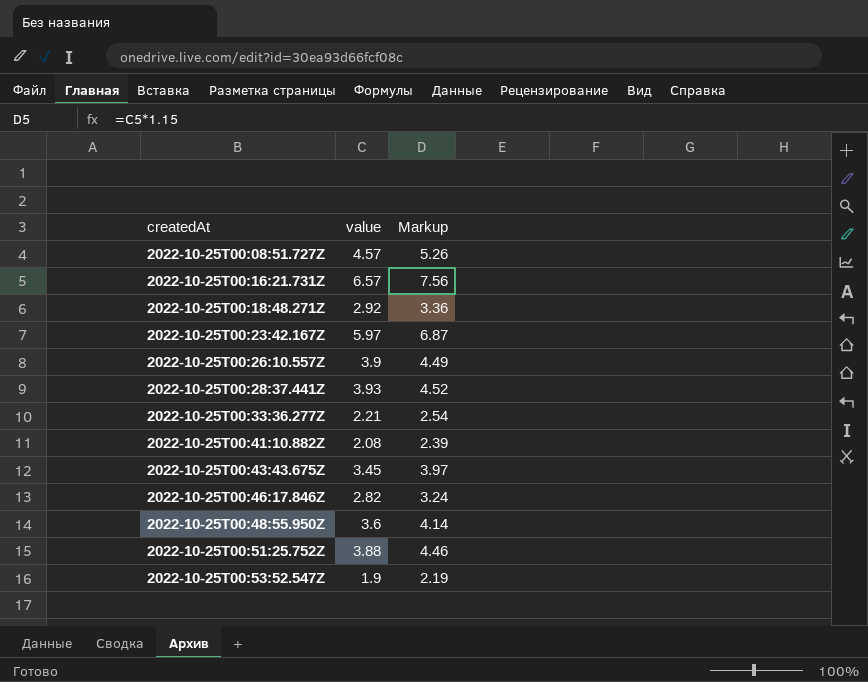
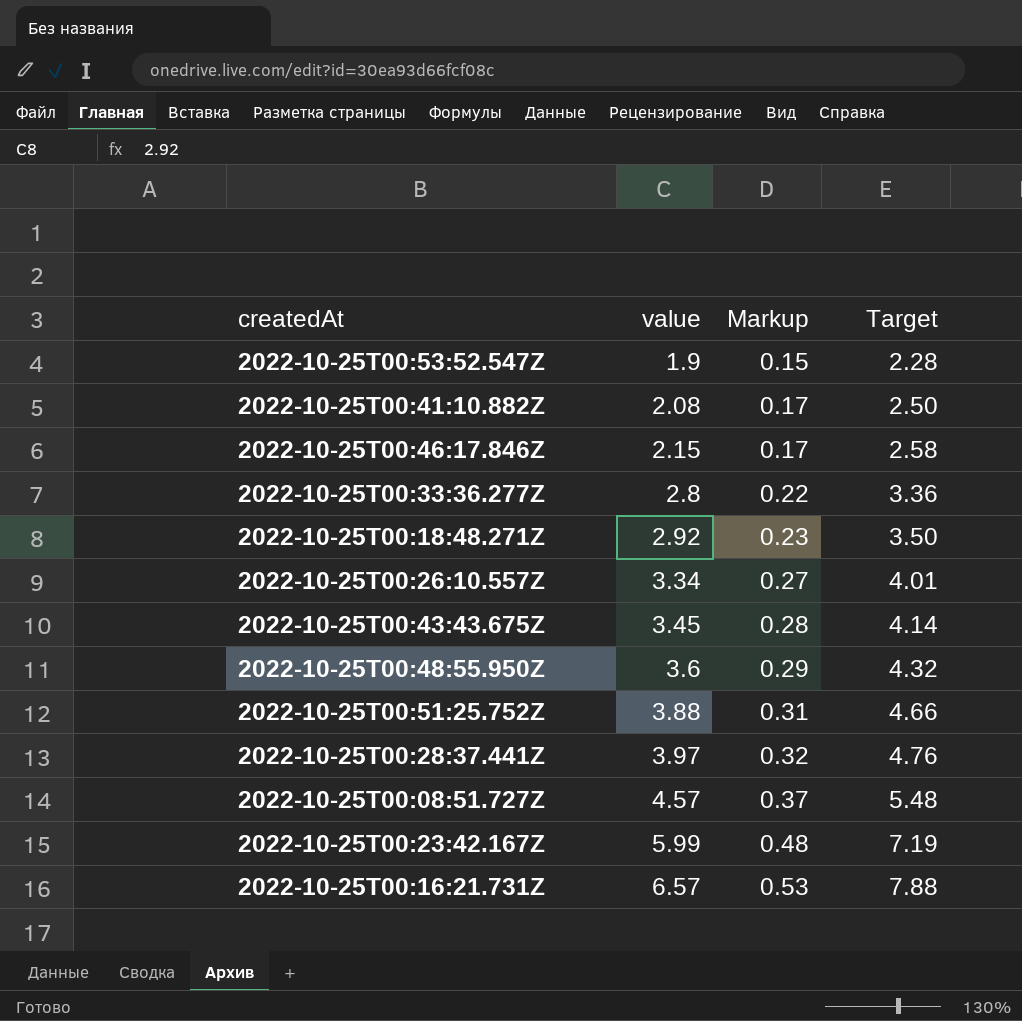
row order: createdAt ascending -> value ascending
column Markup | formula: [value] * 1.15 -> [value] * 0.08
column Target | formula: none -> [value] * 1.2
2022-10-25T00:46:17.846Z | value: 2.82 -> 2.15
2022-10-25T00:33:36.277Z | value: 2.21 -> 2.8
2022-10-25T00:26:10.557Z | value: 3.9 -> 3.34
2022-10-25T00:28:37.441Z | value: 3.93 -> 3.97
2022-10-25T00:23:42.167Z | value: 5.97 -> 5.99

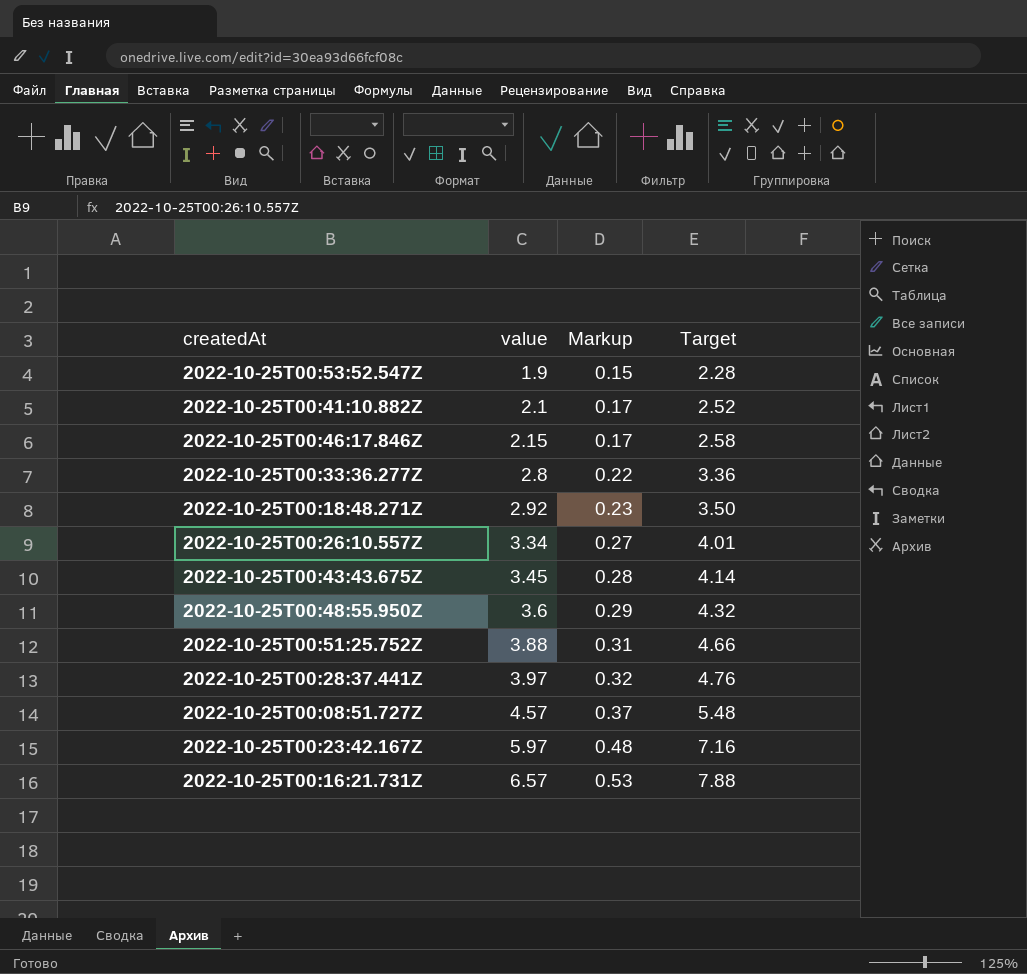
2022-10-25T00:41:10.882Z | value: 2.08 -> 2.1
2022-10-25T00:41:10.882Z | Target: 2.50 -> 2.52
2022-10-25T00:23:42.167Z | value: 5.99 -> 5.97
2022-10-25T00:23:42.167Z | Target: 7.19 -> 7.16

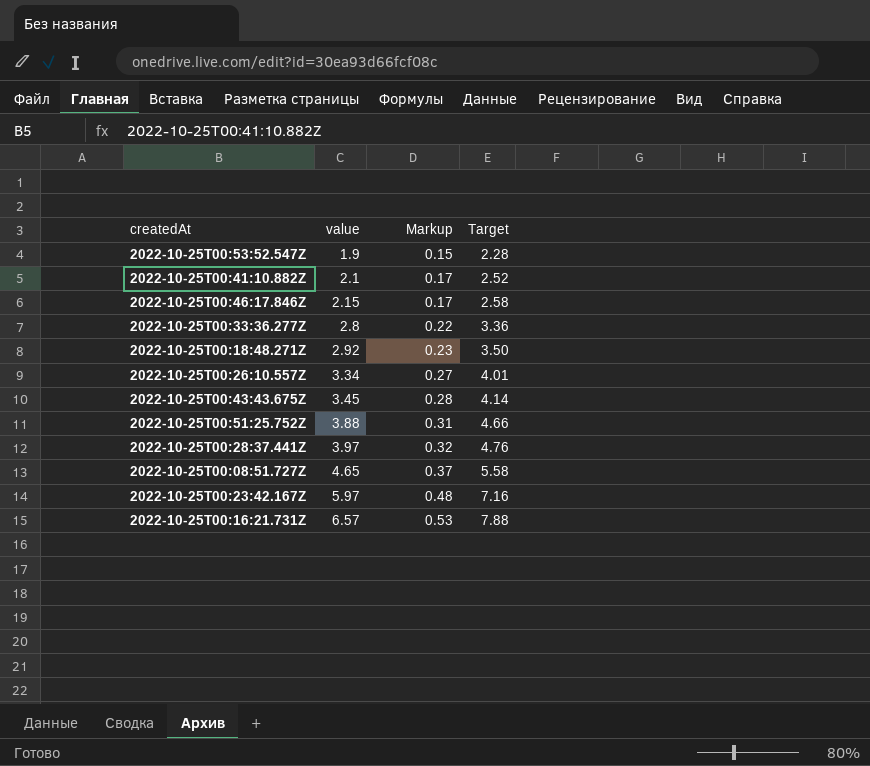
row 2022-10-25T00:48:55.950Z: 3.6 | 0.29 | 4.32 -> none
2022-10-25T00:08:51.727Z | value: 4.57 -> 4.65
2022-10-25T00:08:51.727Z | Target: 5.48 -> 5.58

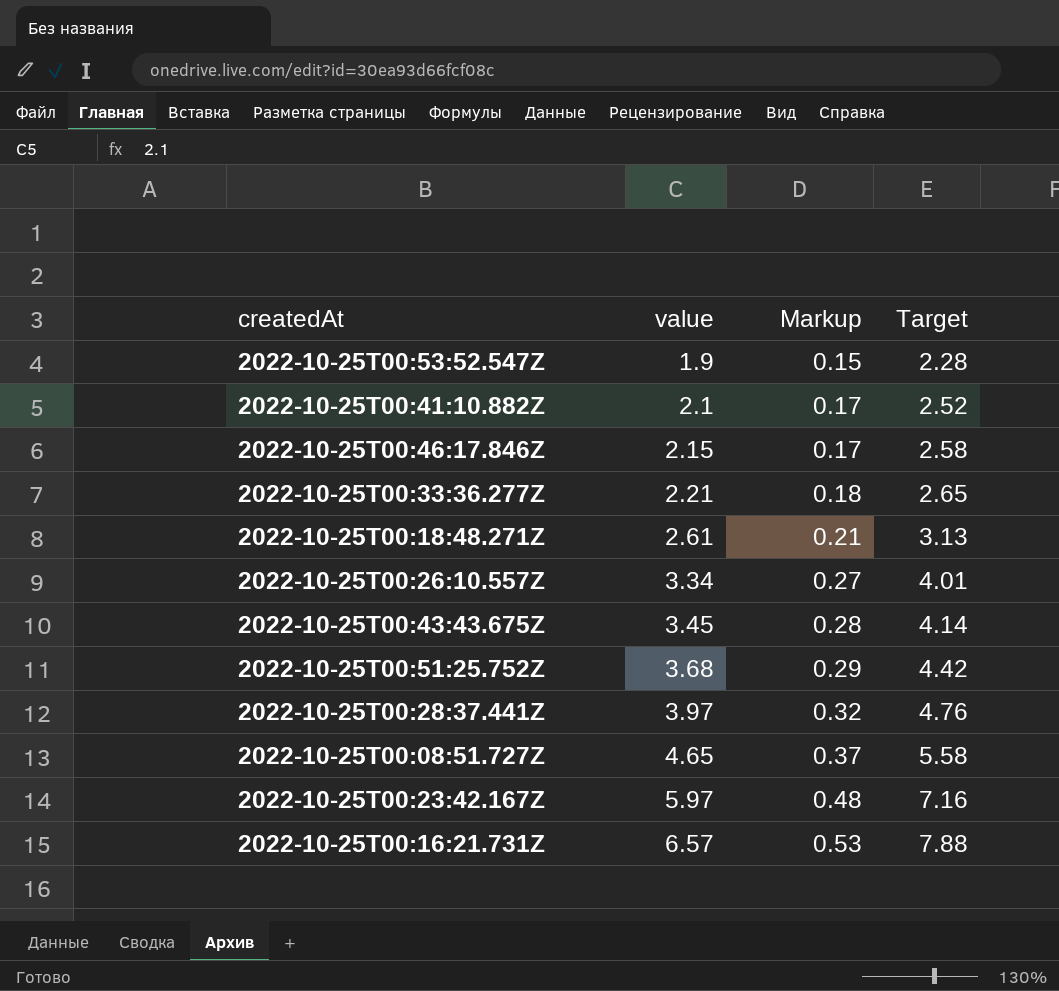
2022-10-25T00:33:36.277Z | value: 2.8 -> 2.21
2022-10-25T00:33:36.277Z | Markup: 0.22 -> 0.18
2022-10-25T00:33:36.277Z | Target: 3.36 -> 2.65
2022-10-25T00:18:48.271Z | value: 2.92 -> 2.61
2022-10-25T00:18:48.271Z | Markup: 0.23 -> 0.21
2022-10-25T00:18:48.271Z | Target: 3.50 -> 3.13
2022-10-25T00:51:25.752Z | value: 3.88 -> 3.68
2022-10-25T00:51:25.752Z | Markup: 0.31 -> 0.29
2022-10-25T00:51:25.752Z | Target: 4.66 -> 4.42

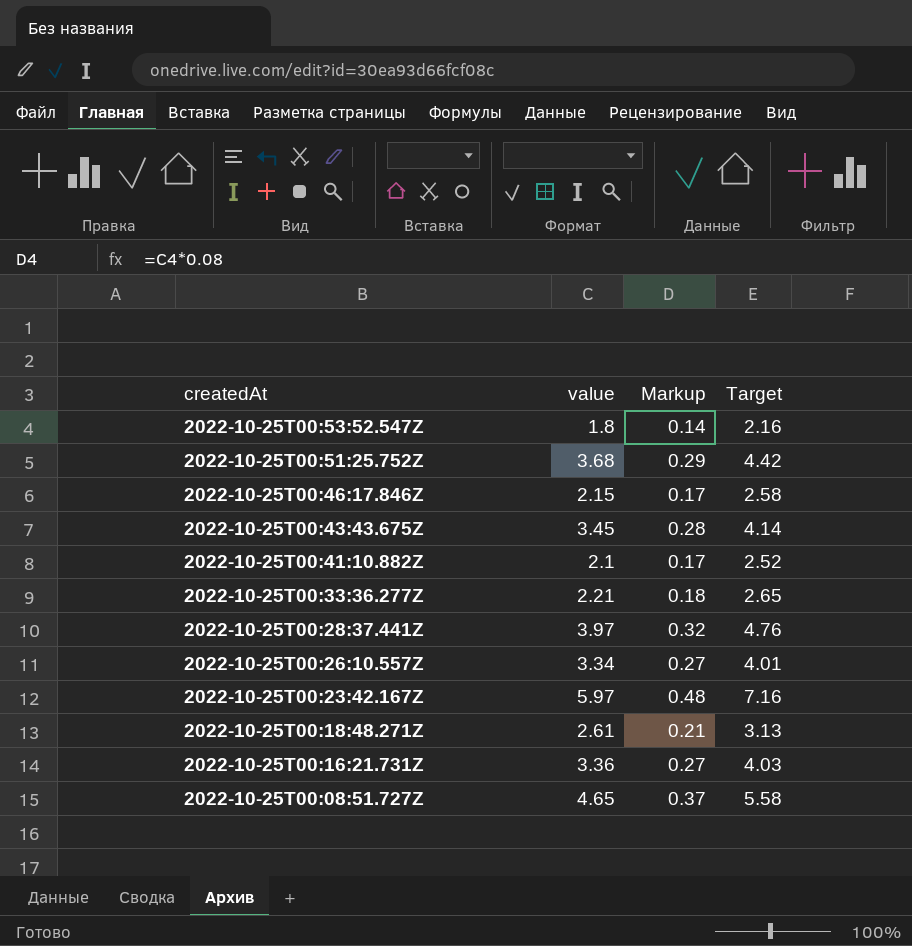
row order: value ascending -> createdAt descending
2022-10-25T00:53:52.547Z | value: 1.9 -> 1.8
2022-10-25T00:53:52.547Z | Markup: 0.15 -> 0.14
2022-10-25T00:53:52.547Z | Target: 2.28 -> 2.16
2022-10-25T00:16:21.731Z | value: 6.57 -> 3.36
2022-10-25T00:16:21.731Z | Markup: 0.53 -> 0.27
2022-10-25T00:16:21.731Z | Target: 7.88 -> 4.03

